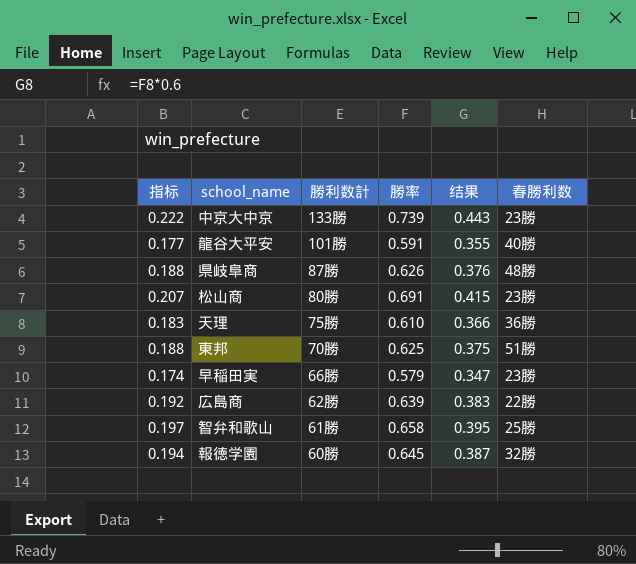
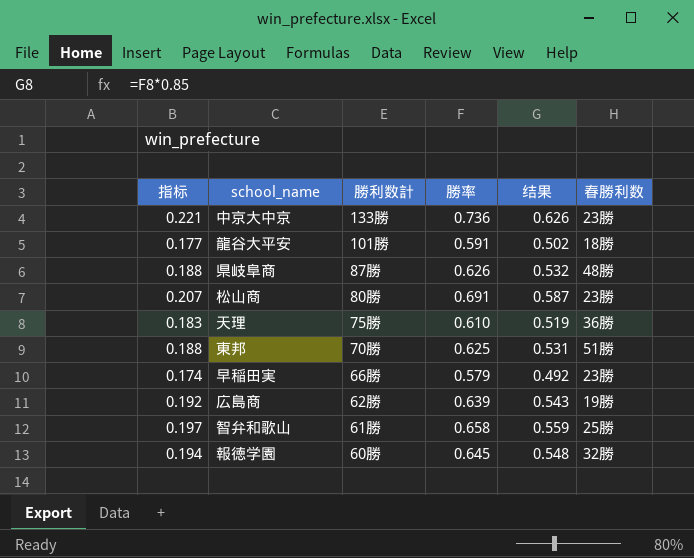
column 结果 | formula: [勝率] * 0.6 -> [勝率] * 0.85
中京大中京 | 指标: 0.222 -> 0.221
中京大中京 | 勝率: 0.739 -> 0.736
龍谷大平安 | 春勝利数: 40勝 -> 18勝
広島商 | 春勝利数: 22勝 -> 19勝

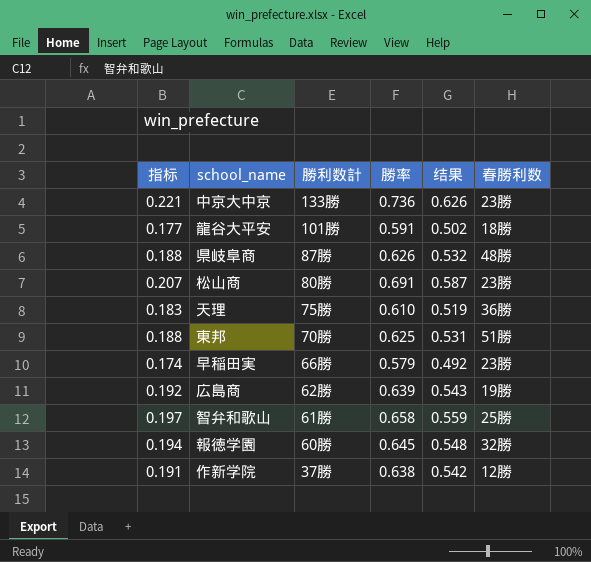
row 作新学院: none -> 0.191 | 37勝 | 0.638 | 0.542 | 12勝

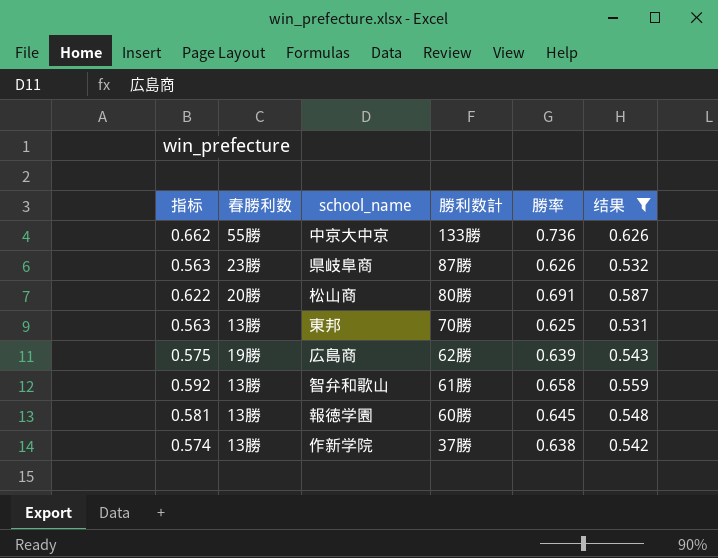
filter: none -> 结果 >= 0.531
column 指标 | formula: [勝率] * 0.3 -> [勝率] * 0.9
column 春勝利数 | position: 6 -> 2
中京大中京 | 春勝利数: 23勝 -> 55勝
県岐阜商 | 春勝利数: 48勝 -> 23勝
松山商 | 春勝利数: 23勝 -> 20勝
東邦 | 春勝利数: 51勝 -> 13勝
智弁和歌山 | 春勝利数: 25勝 -> 13勝
報徳学園 | 春勝利数: 32勝 -> 13勝
作新学院 | 春勝利数: 12勝 -> 13勝

